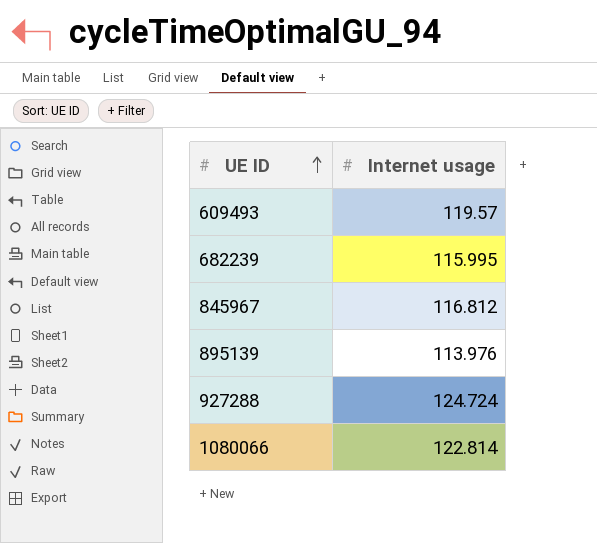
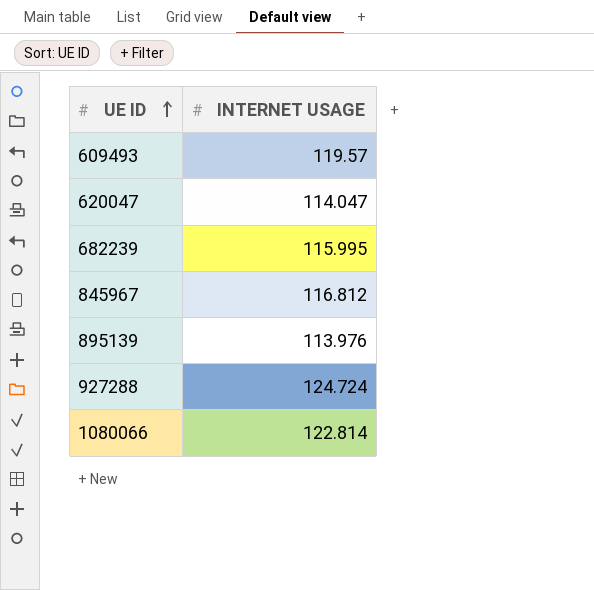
column name: Internet usage -> INTERNET USAGE
row 620047: none -> 114.047

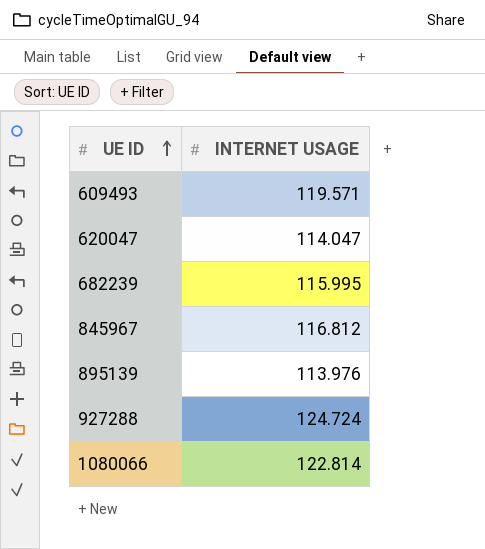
609493 | INTERNET USAGE: 119.57 -> 119.571

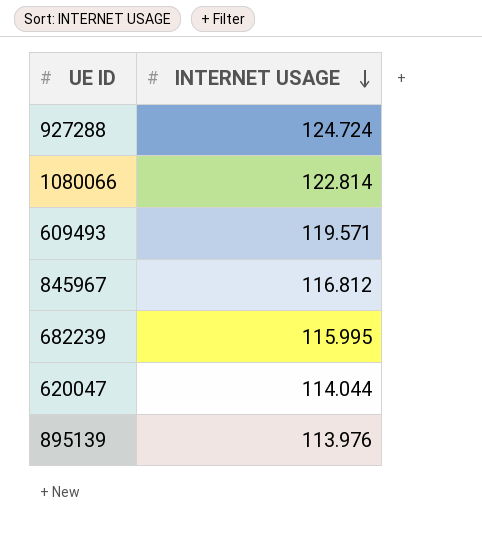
row order: UE ID ascending -> INTERNET USAGE descending
620047 | INTERNET USAGE: 114.047 -> 114.044

